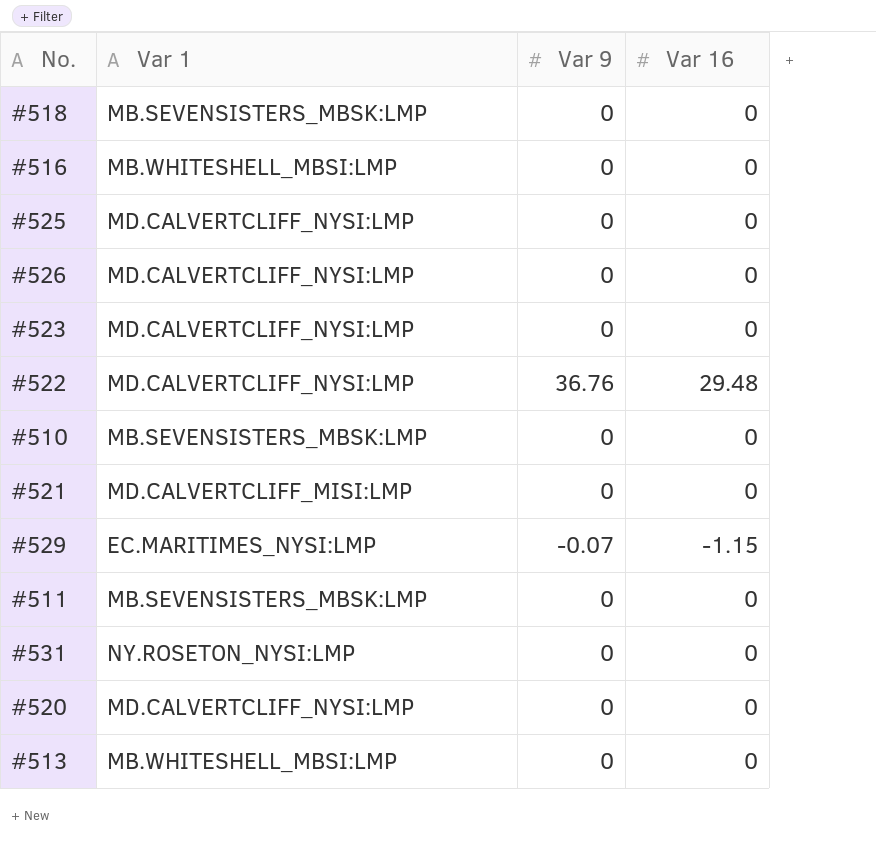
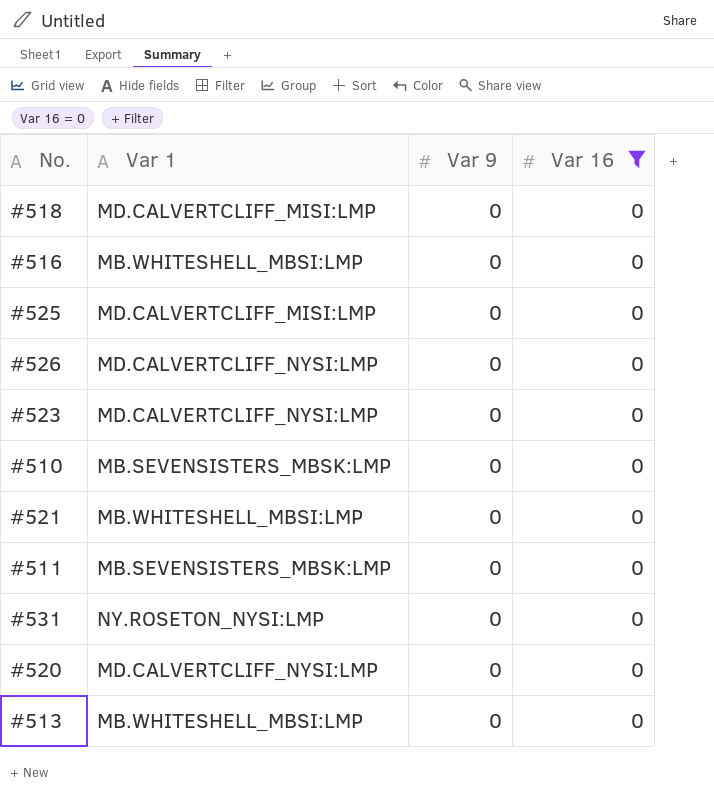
filter: none -> Var 16 = 0
#518 | Var 1: MB.SEVENSISTERS_MBSK:LMP -> MD.CALVERTCLIFF_MISI:LMP
#525 | Var 1: MD.CALVERTCLIFF_NYSI:LMP -> MD.CALVERTCLIFF_MISI:LMP
#521 | Var 1: MD.CALVERTCLIFF_MISI:LMP -> MB.WHITESHELL_MBSI:LMP

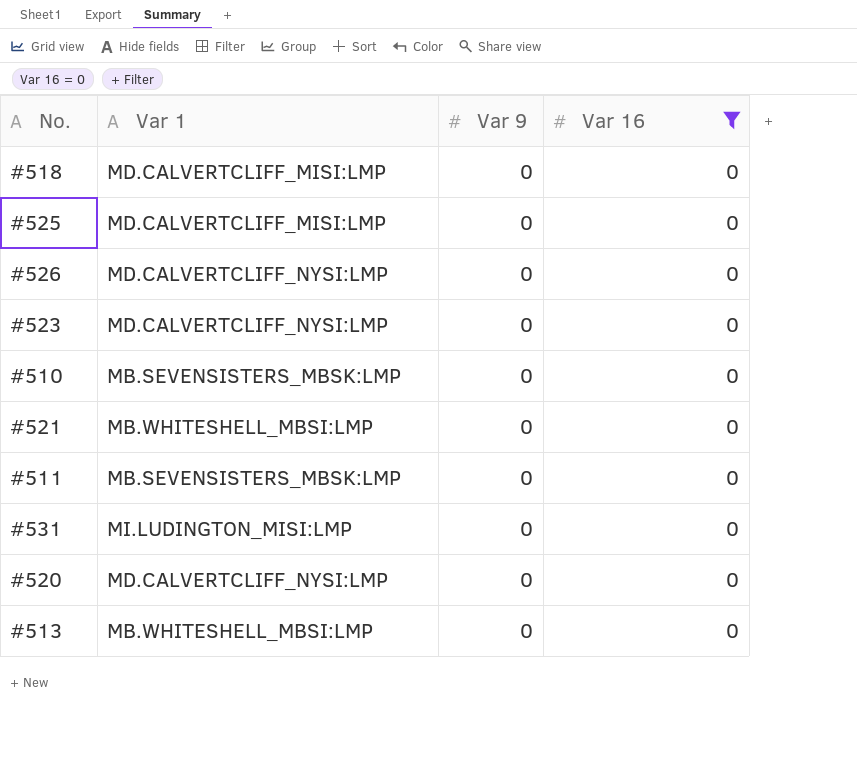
row #516: MB.WHITESHELL_MBSI:LMP | 0 | 0 -> none
#531 | Var 1: NY.ROSETON_NYSI:LMP -> MI.LUDINGTON_MISI:LMP

